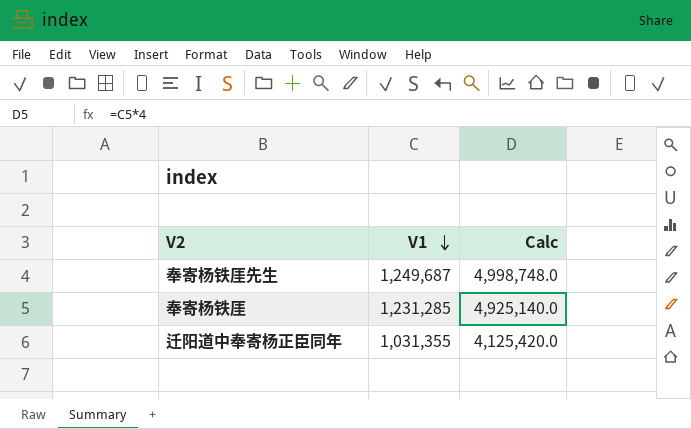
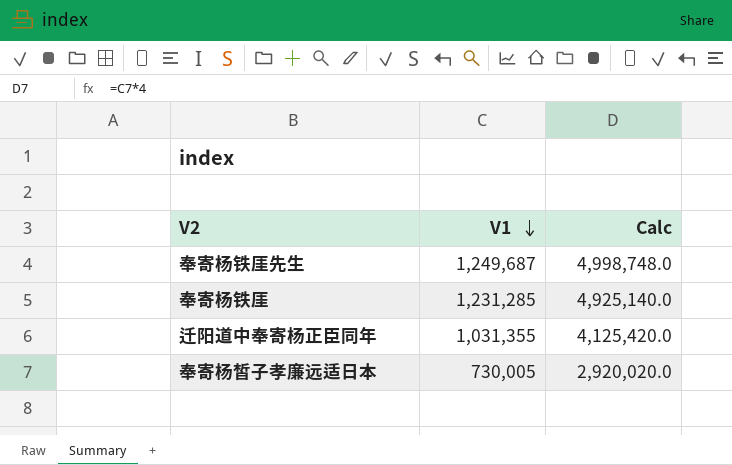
row 奉寄杨皙子孝廉远适日本: none -> 730,005 | 2,920,020.0

